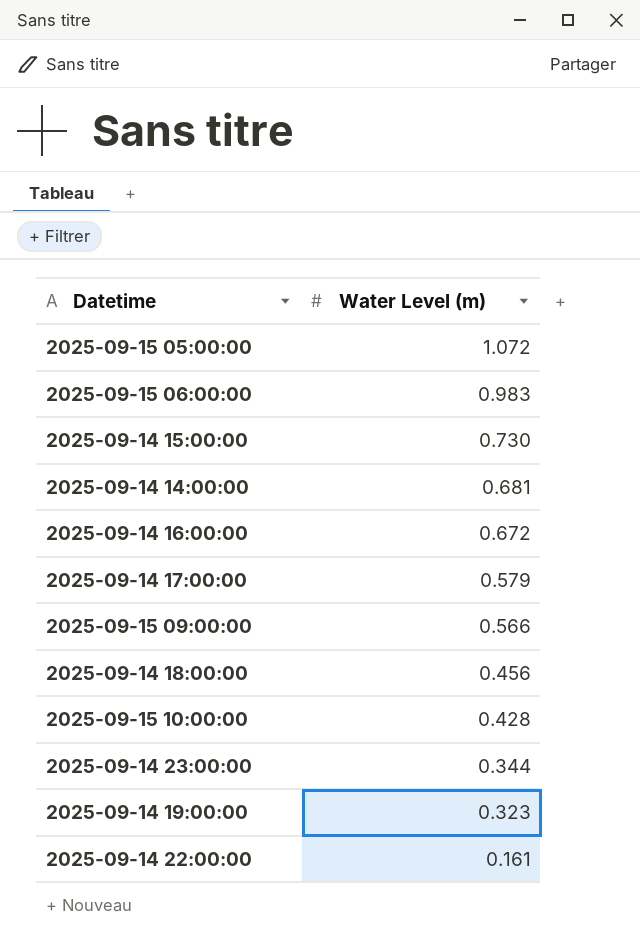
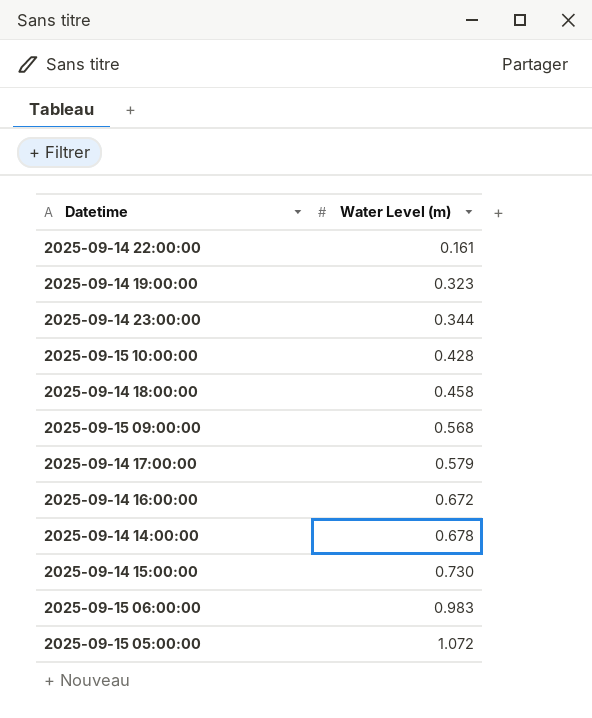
row order: Water Level (m) descending -> Water Level (m) ascending
2025-09-14 18:00:00 | Water Level (m): 0.456 -> 0.458
2025-09-15 09:00:00 | Water Level (m): 0.566 -> 0.568
2025-09-14 14:00:00 | Water Level (m): 0.681 -> 0.678

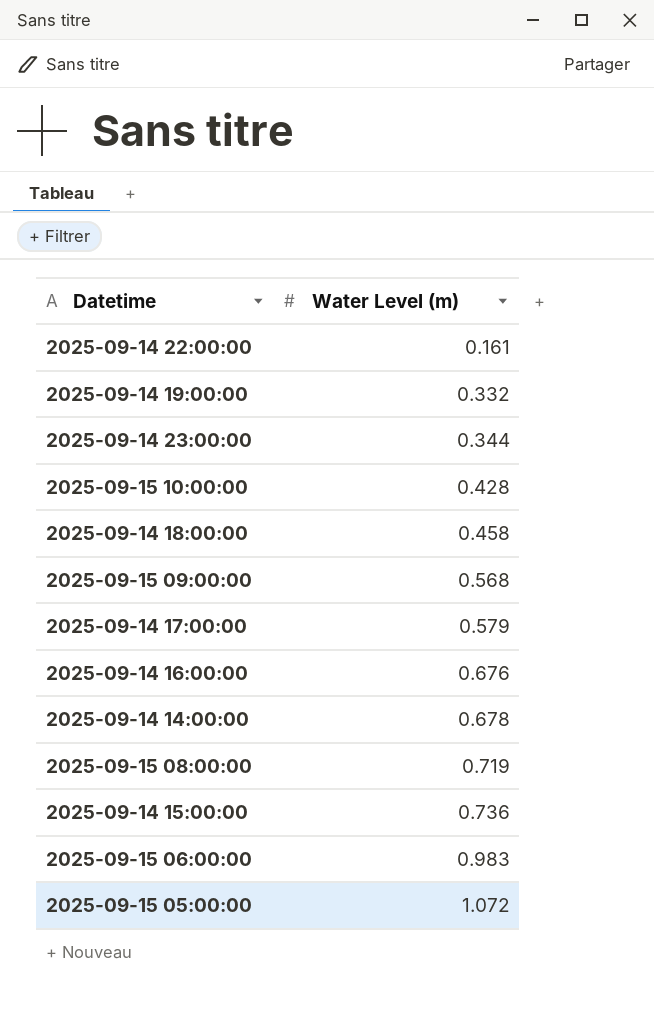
2025-09-14 19:00:00 | Water Level (m): 0.323 -> 0.332
2025-09-14 16:00:00 | Water Level (m): 0.672 -> 0.676
row 2025-09-15 08:00:00: none -> 0.719
2025-09-14 15:00:00 | Water Level (m): 0.730 -> 0.736

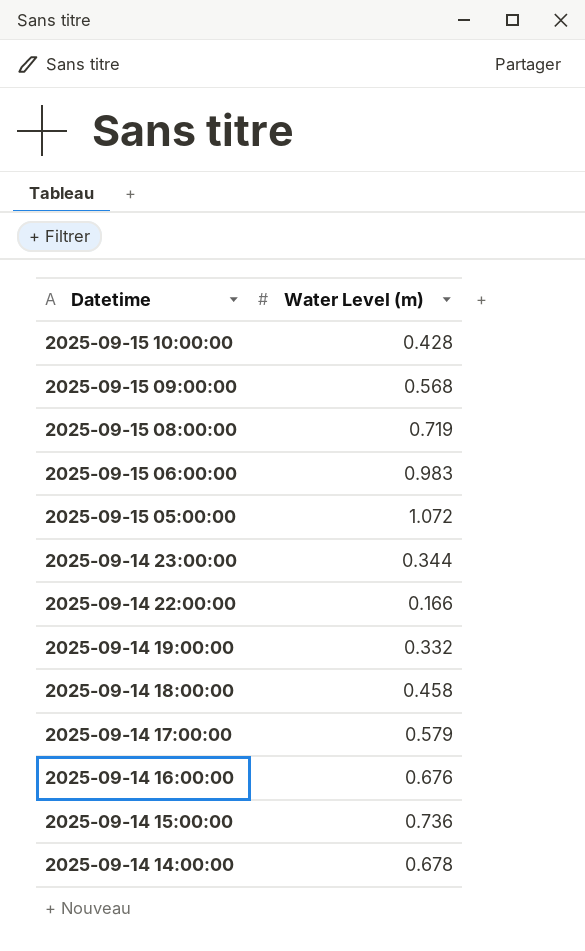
row order: Water Level (m) ascending -> Datetime descending
2025-09-14 22:00:00 | Water Level (m): 0.161 -> 0.166

